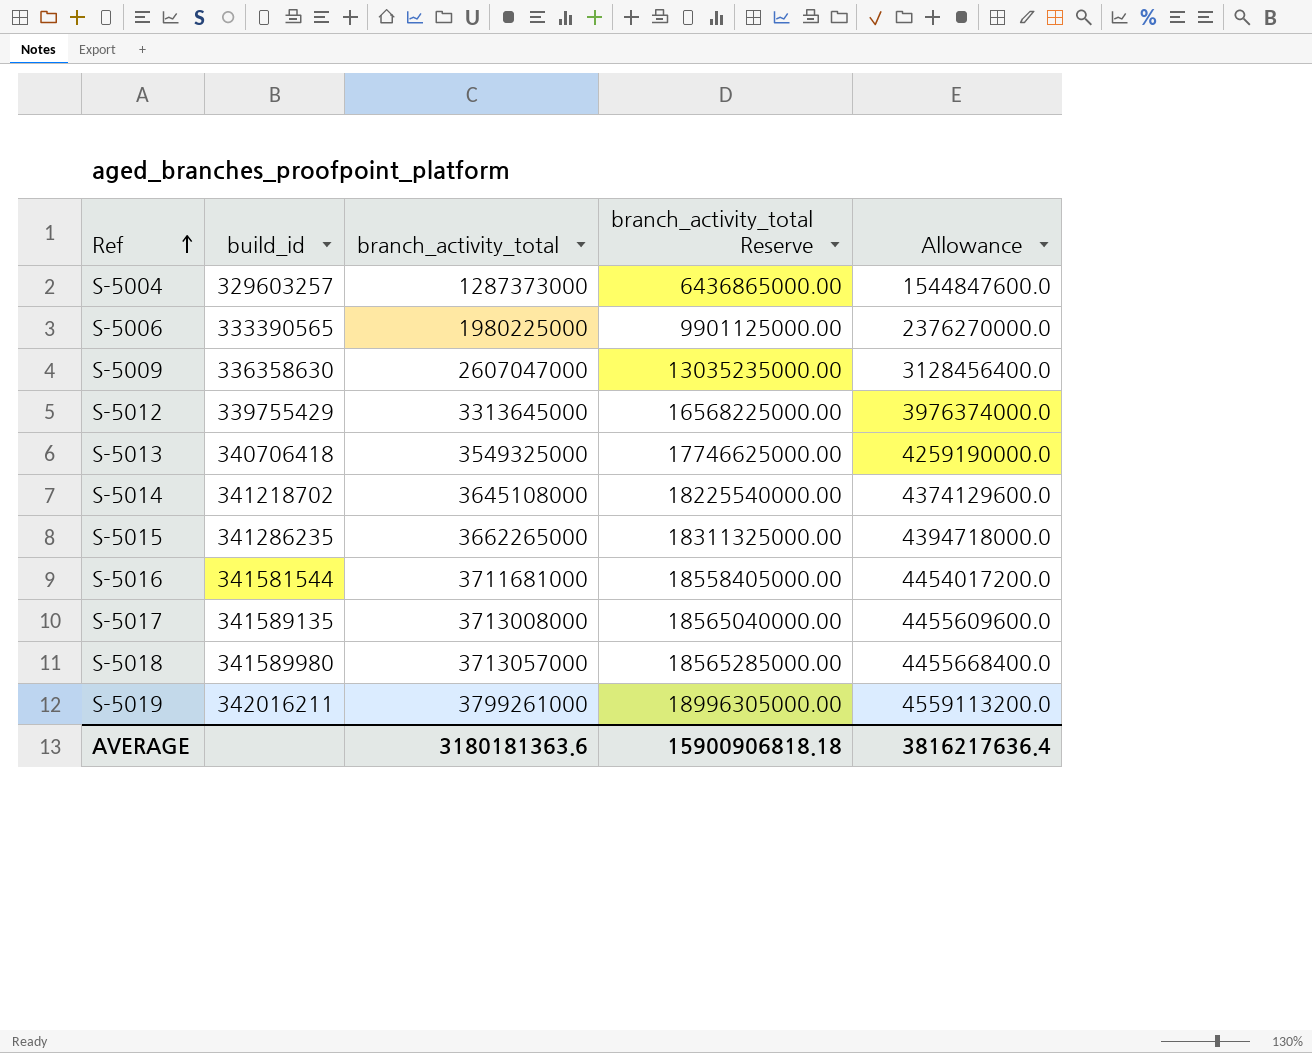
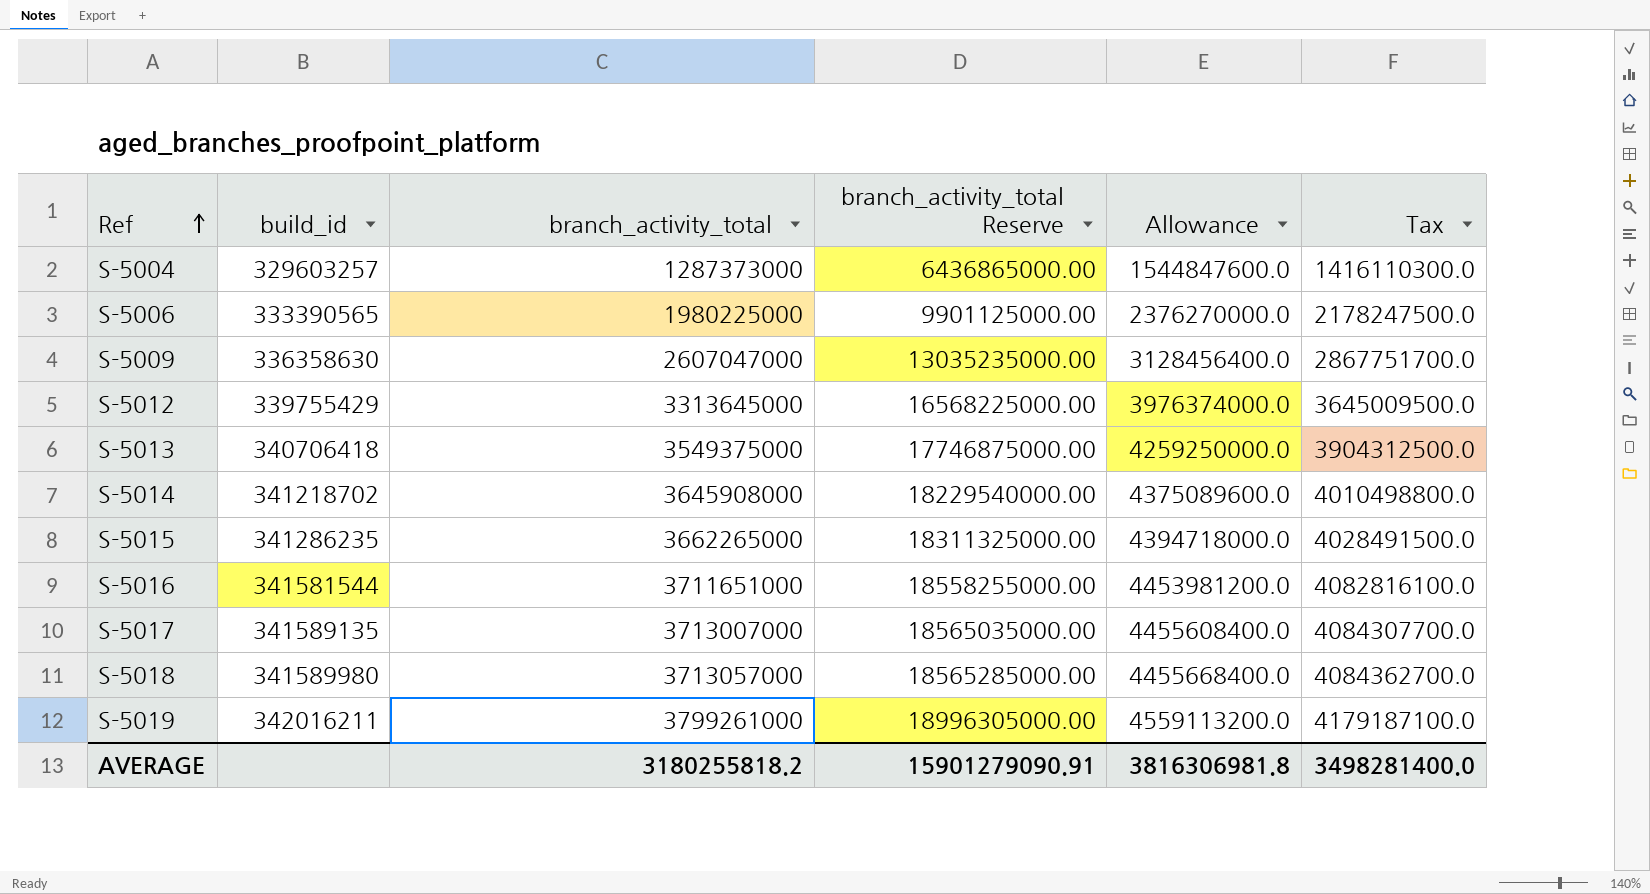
column Tax | formula: none -> [branch_activity_total] * 1.1
S-5013 | branch_activity_total: 3549325000 -> 3549375000
S-5013 | branch_activity_total Reserve: 17746625000.00 -> 17746875000.00
S-5013 | Allowance: 4259190000.0 -> 4259250000.0
S-5014 | branch_activity_total: 3645108000 -> 3645908000
S-5014 | branch_activity_total Reserve: 18225540000.00 -> 18229540000.00
S-5014 | Allowance: 4374129600.0 -> 4375089600.0
S-5016 | branch_activity_total: 3711681000 -> 3711651000
S-5016 | branch_activity_total Reserve: 18558405000.00 -> 18558255000.00
S-5016 | Allowance: 4454017200.0 -> 4453981200.0
S-5017 | branch_activity_total: 3713008000 -> 3713007000
S-5017 | branch_activity_total Reserve: 18565040000.00 -> 18565035000.00
S-5017 | Allowance: 4455609600.0 -> 4455608400.0
AVERAGE | branch_activity_total: 3180181363.6 -> 3180255818.2
AVERAGE | branch_activity_total Reserve: 15900906818.18 -> 15901279090.91
AVERAGE | Allowance: 3816217636.4 -> 3816306981.8

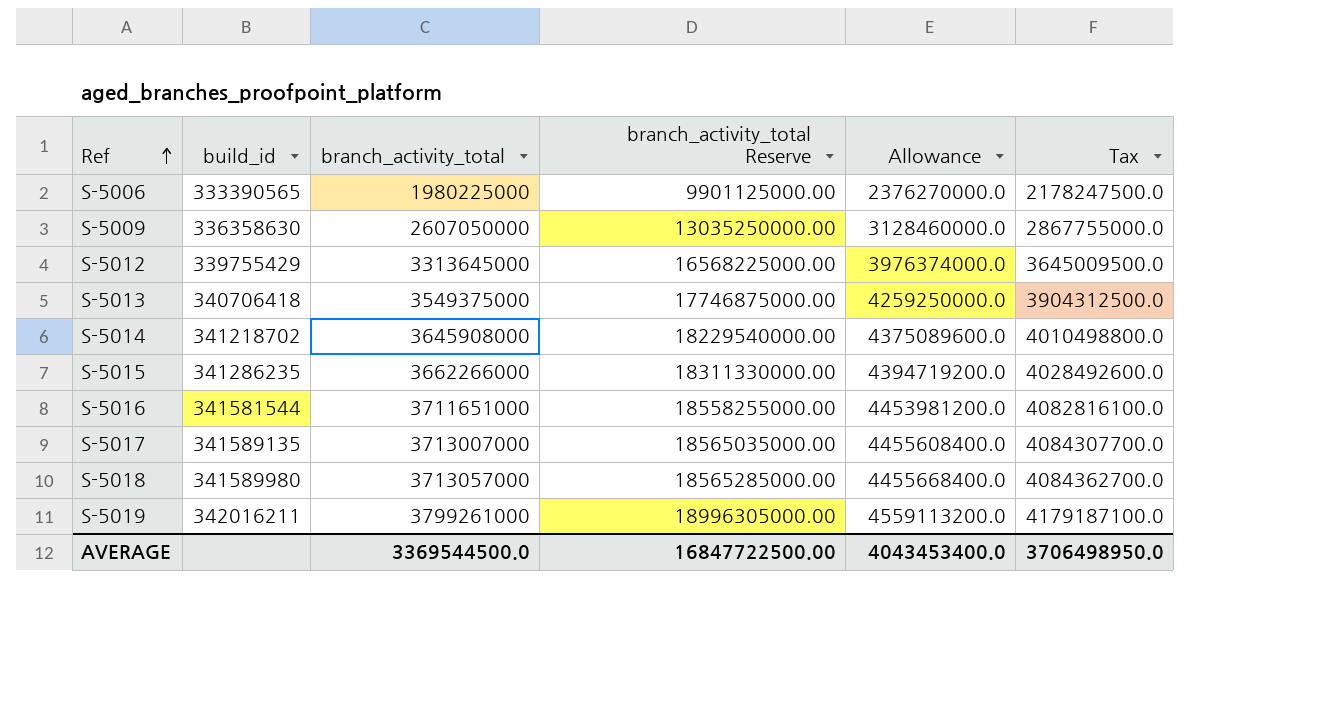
row S-5004: 329603257 | 1287373000 | 6436865000.00 | 1544847600.0 | 1416110300.0 -> none
S-5009 | branch_activity_total: 2607047000 -> 2607050000
S-5009 | branch_activity_total Reserve: 13035235000.00 -> 13035250000.00
S-5009 | Allowance: 3128456400.0 -> 3128460000.0
S-5009 | Tax: 2867751700.0 -> 2867755000.0
S-5015 | branch_activity_total: 3662265000 -> 3662266000
S-5015 | branch_activity_total Reserve: 18311325000.00 -> 18311330000.00
S-5015 | Allowance: 4394718000.0 -> 4394719200.0
S-5015 | Tax: 4028491500.0 -> 4028492600.0
AVERAGE | branch_activity_total: 3180255818.2 -> 3369544500.0
AVERAGE | branch_activity_total Reserve: 15901279090.91 -> 16847722500.00
AVERAGE | Allowance: 3816306981.8 -> 4043453400.0
AVERAGE | Tax: 3498281400.0 -> 3706498950.0

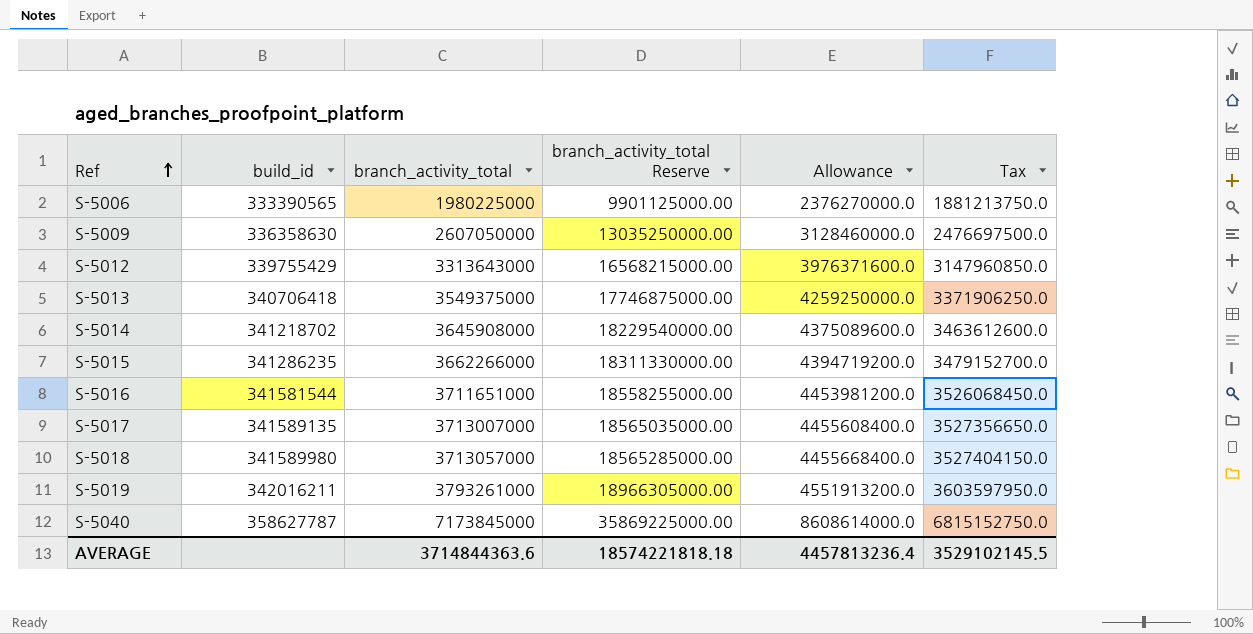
column Tax | formula: [branch_activity_total] * 1.1 -> [branch_activity_total] * 0.95
S-5012 | branch_activity_total: 3313645000 -> 3313643000
S-5012 | branch_activity_total Reserve: 16568225000.00 -> 16568215000.00
S-5012 | Allowance: 3976374000.0 -> 3976371600.0
S-5019 | branch_activity_total: 3799261000 -> 3793261000
S-5019 | branch_activity_total Reserve: 18996305000.00 -> 18966305000.00
S-5019 | Allowance: 4559113200.0 -> 4551913200.0
row S-5040: none -> 358627787 | 7173845000 | 35869225000.00 | 8608614000.0 | 6815152750.0
AVERAGE | branch_activity_total: 3369544500.0 -> 3714844363.6
AVERAGE | branch_activity_total Reserve: 16847722500.00 -> 18574221818.18
AVERAGE | Allowance: 4043453400.0 -> 4457813236.4
AVERAGE | Tax: 3706498950.0 -> 3529102145.5

